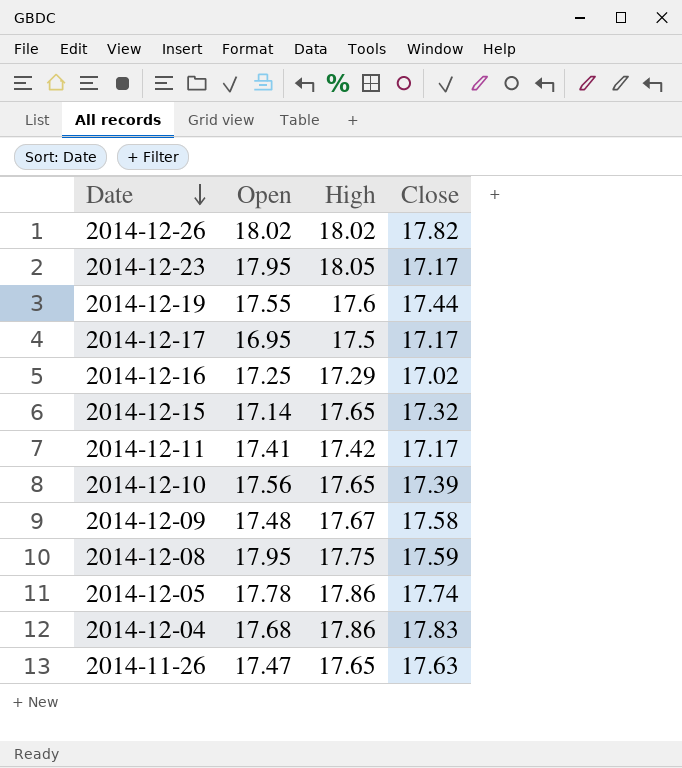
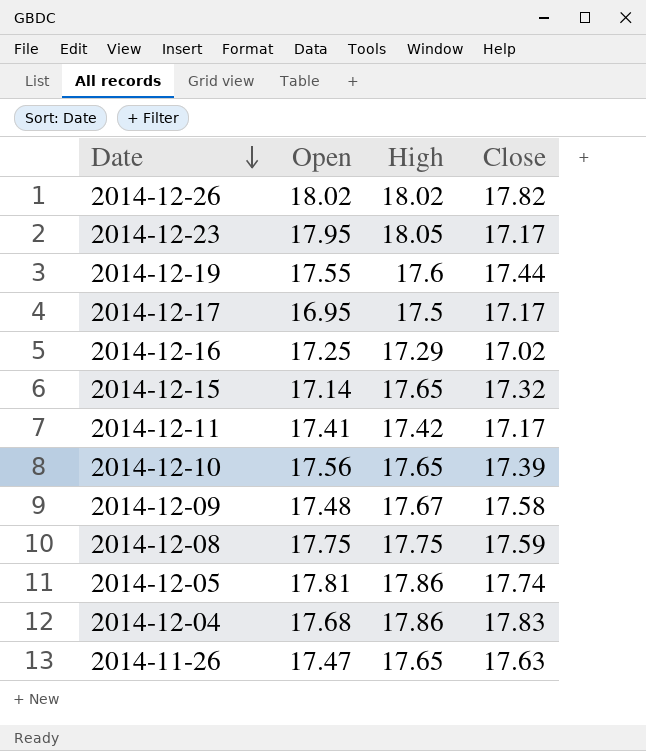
2014-12-08 | Open: 17.95 -> 17.75
2014-12-05 | Open: 17.78 -> 17.81

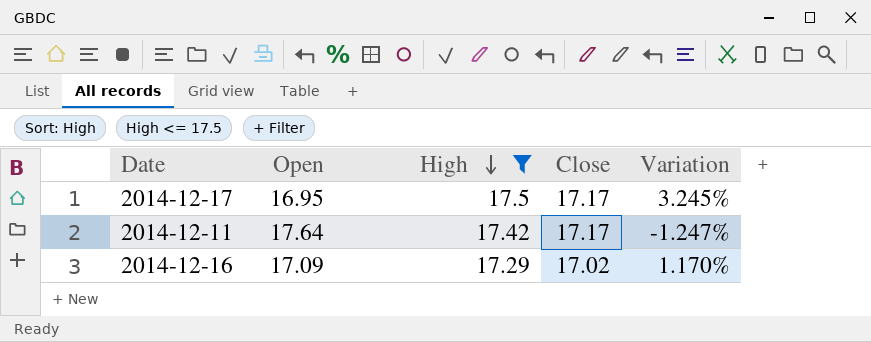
filter: none -> High <= 17.5
row order: Date descending -> High descending
column Variation | formula: none -> ([High] - [Open]) / [Open]
2014-12-11 | Open: 17.41 -> 17.64
2014-12-16 | Open: 17.25 -> 17.09

